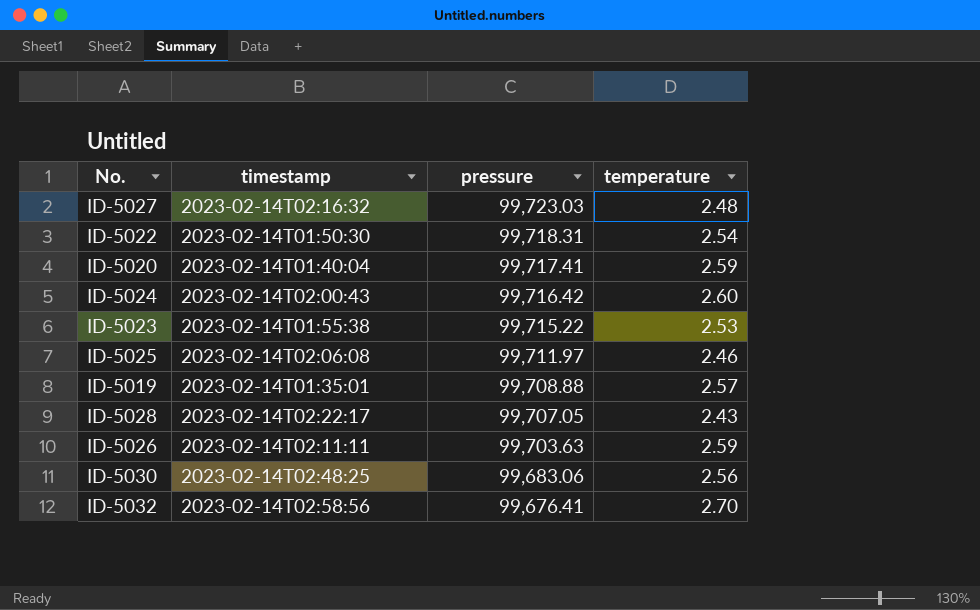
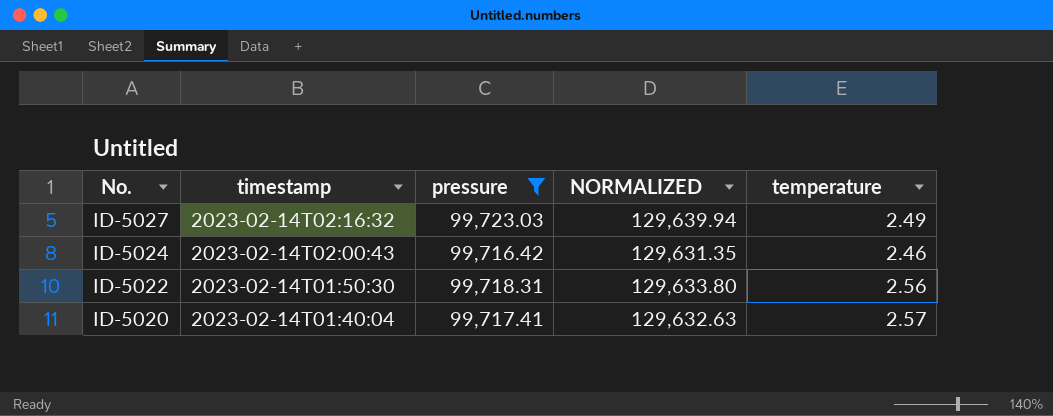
filter: none -> pressure >= 99,716.42
row order: pressure descending -> No. descending
column NORMALIZED | formula: none -> [pressure] * 1.3
ID-5027 | temperature: 2.48 -> 2.49
ID-5024 | temperature: 2.60 -> 2.46
ID-5022 | temperature: 2.54 -> 2.56
ID-5020 | temperature: 2.59 -> 2.57

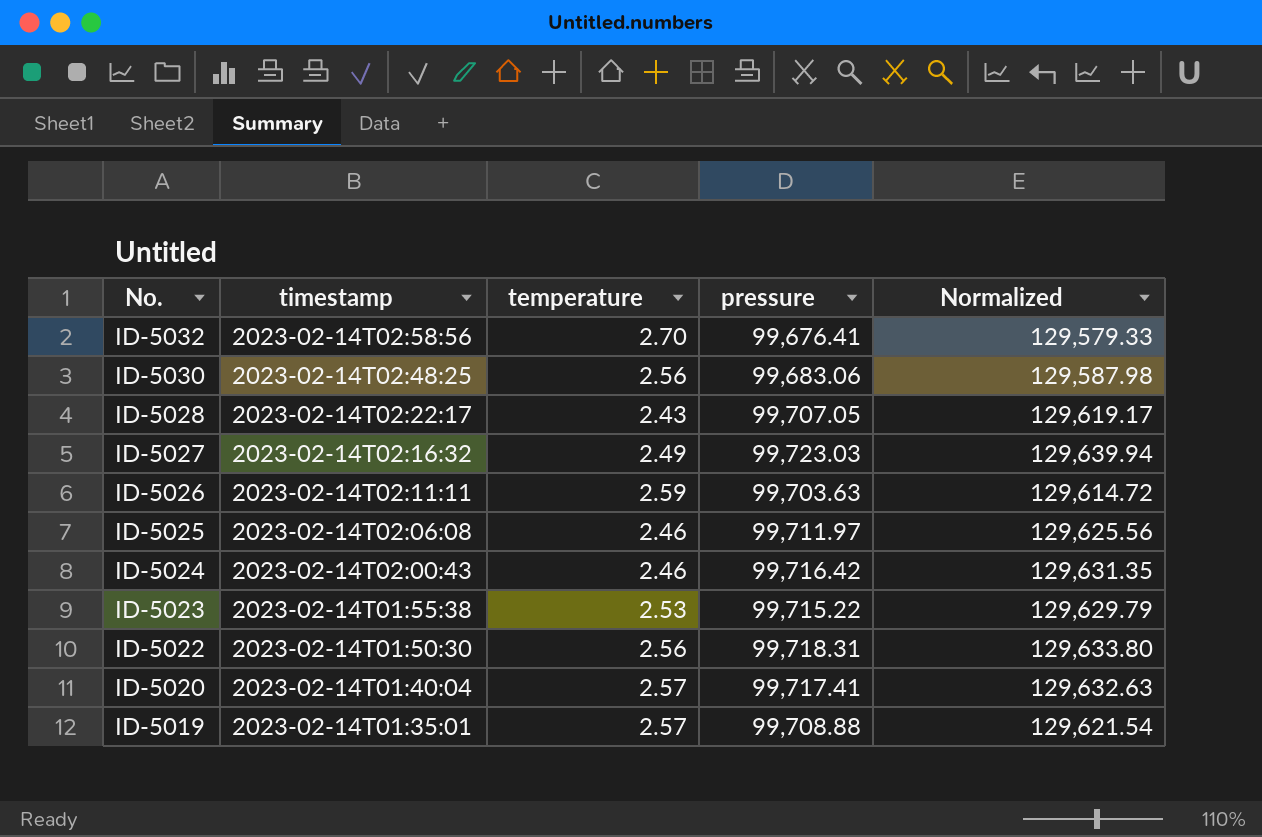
filter: pressure >= 99,716.42 -> none
column temperature | position: 5 -> 3
column name: NORMALIZED -> Normalized

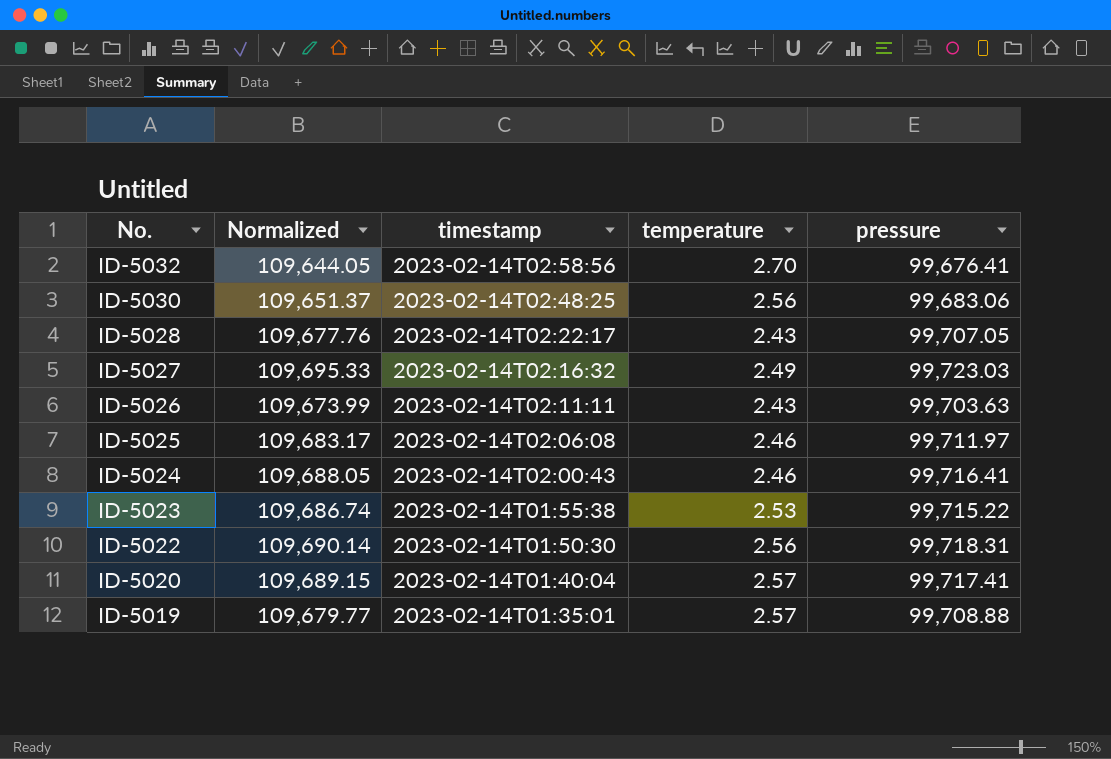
column Normalized | formula: [pressure] * 1.3 -> [pressure] * 1.1
column Normalized | position: 5 -> 2
ID-5026 | temperature: 2.59 -> 2.43
ID-5024 | pressure: 99,716.42 -> 99,716.41

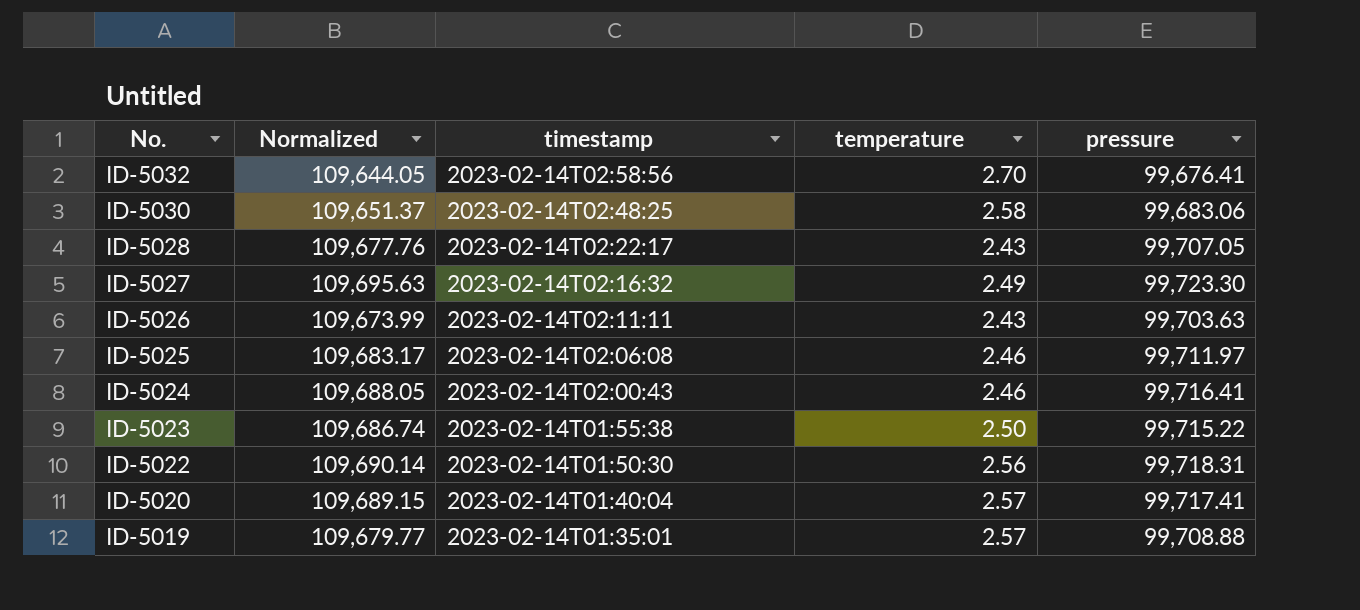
ID-5030 | temperature: 2.56 -> 2.58
ID-5027 | Normalized: 109,695.33 -> 109,695.63
ID-5027 | pressure: 99,723.03 -> 99,723.30
ID-5023 | temperature: 2.53 -> 2.50

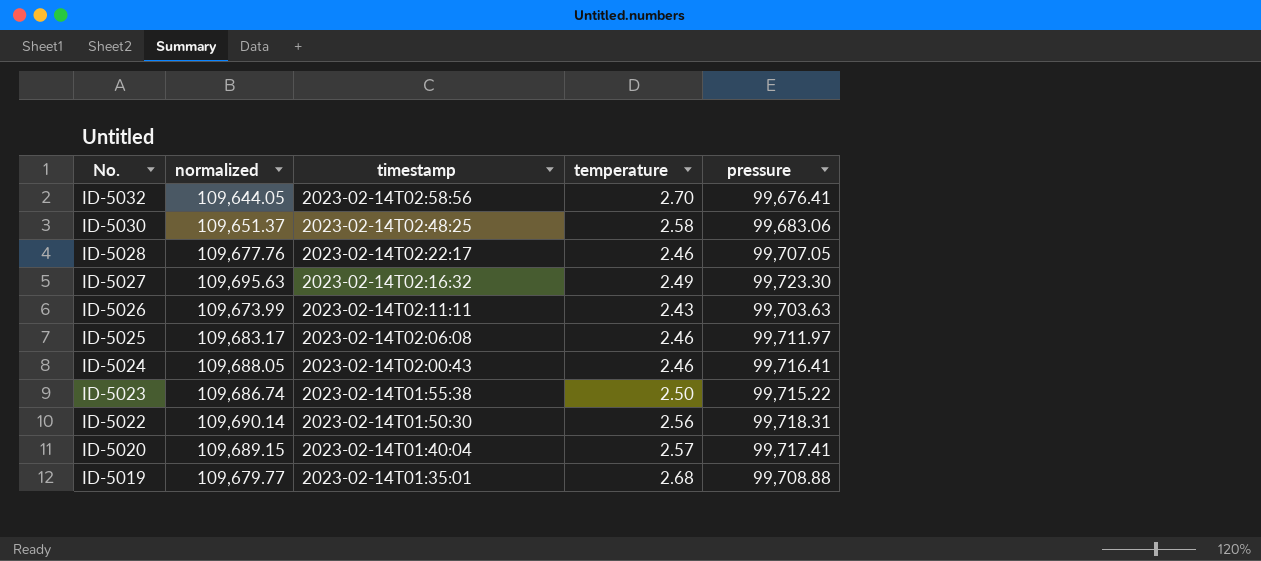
column name: Normalized -> normalized
ID-5028 | temperature: 2.43 -> 2.46
ID-5019 | temperature: 2.57 -> 2.68

